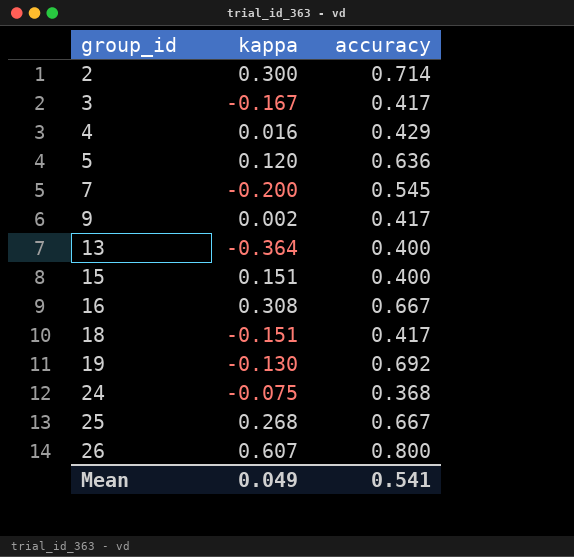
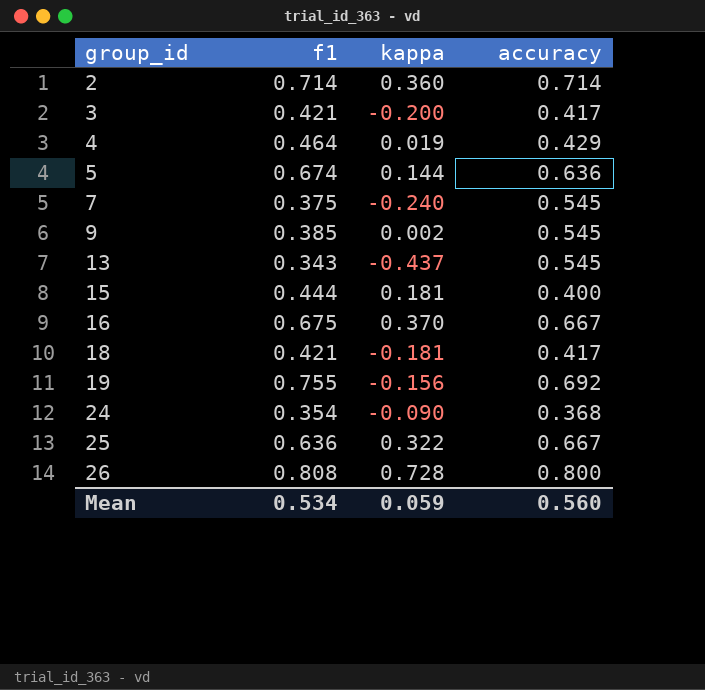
column f1 | position: none -> 2
2 | kappa: 0.300 -> 0.360
3 | kappa: -0.167 -> -0.200
4 | kappa: 0.016 -> 0.019
5 | kappa: 0.120 -> 0.144
7 | kappa: -0.200 -> -0.240
9 | accuracy: 0.417 -> 0.545
13 | kappa: -0.364 -> -0.437
13 | accuracy: 0.400 -> 0.545
15 | kappa: 0.151 -> 0.181
16 | kappa: 0.308 -> 0.370
18 | kappa: -0.151 -> -0.181
19 | kappa: -0.130 -> -0.156
24 | kappa: -0.075 -> -0.090
25 | kappa: 0.268 -> 0.322
26 | kappa: 0.607 -> 0.728
Mean | kappa: 0.049 -> 0.059
Mean | accuracy: 0.541 -> 0.560

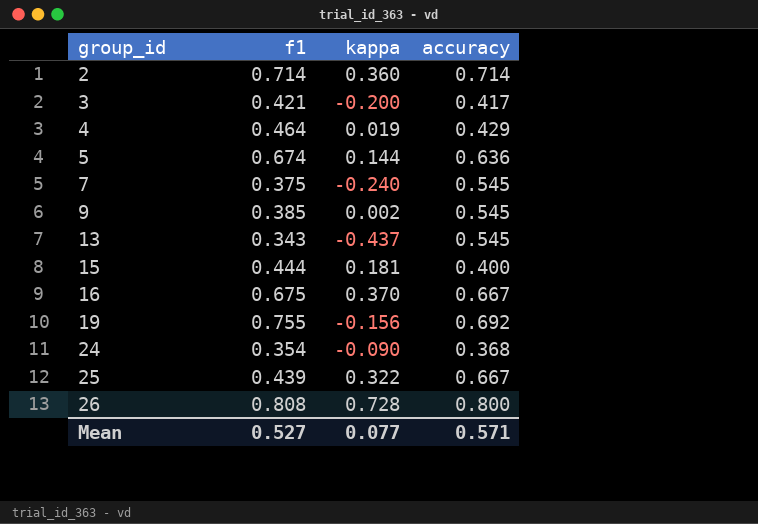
row 18: 0.421 | -0.181 | 0.417 -> none
25 | f1: 0.636 -> 0.439
Mean | f1: 0.534 -> 0.527
Mean | kappa: 0.059 -> 0.077
Mean | accuracy: 0.560 -> 0.571

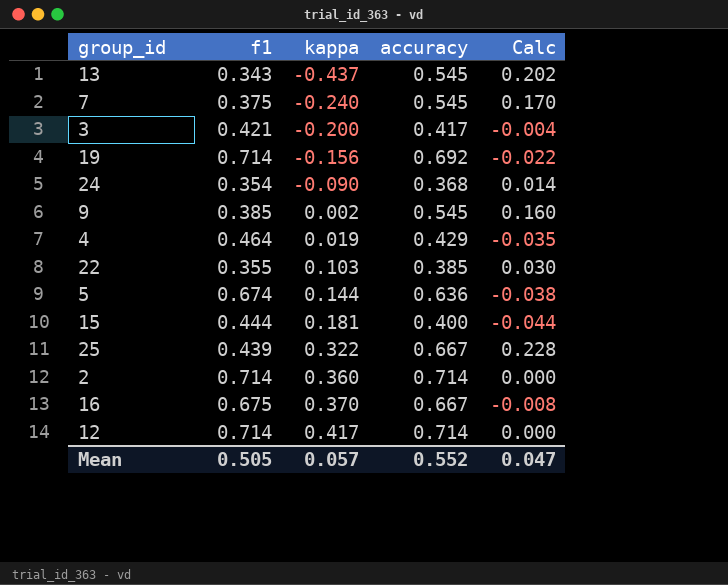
row order: group_id ascending -> kappa ascending
column Calc | formula: none -> [accuracy] - [f1]
row 26: 0.808 | 0.728 | 0.800 -> none
19 | f1: 0.755 -> 0.714
row 22: none -> 0.355 | 0.103 | 0.385 | 0.030
row 12: none -> 0.714 | 0.417 | 0.714 | 0.000
Mean | f1: 0.527 -> 0.505
Mean | kappa: 0.077 -> 0.057
Mean | accuracy: 0.571 -> 0.552

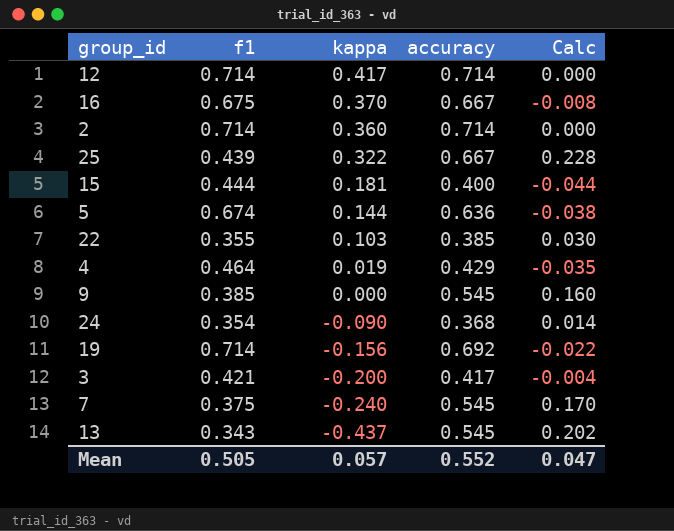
row order: kappa ascending -> kappa descending
9 | kappa: 0.002 -> 0.000

